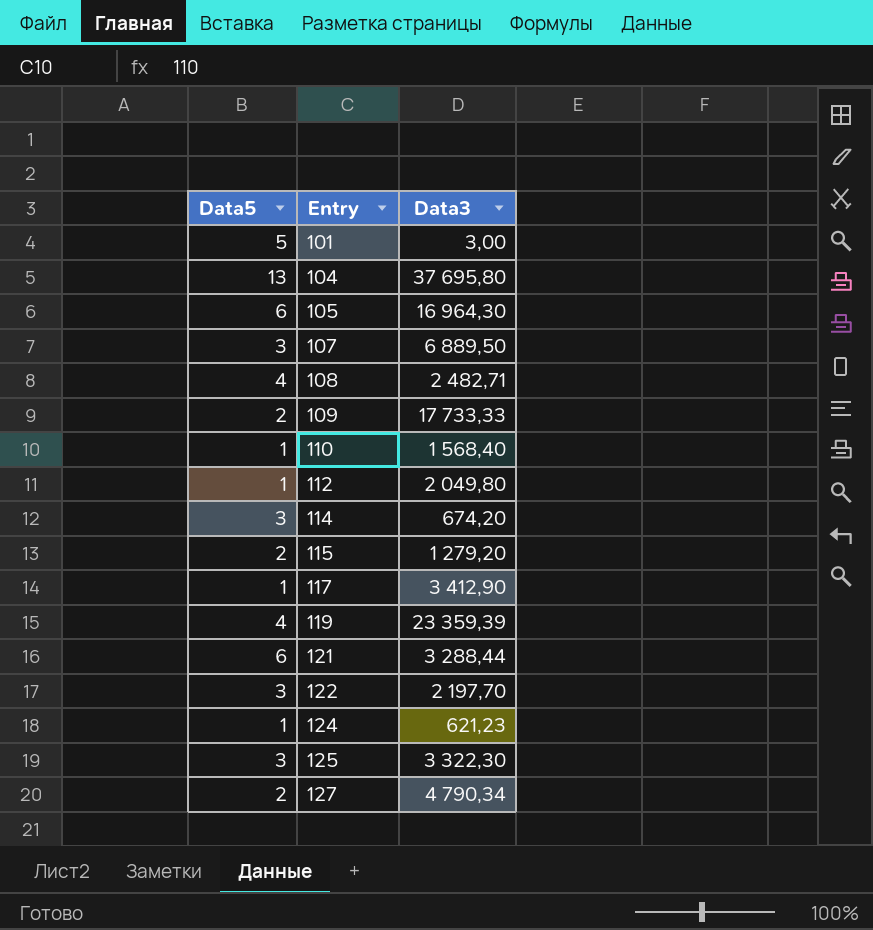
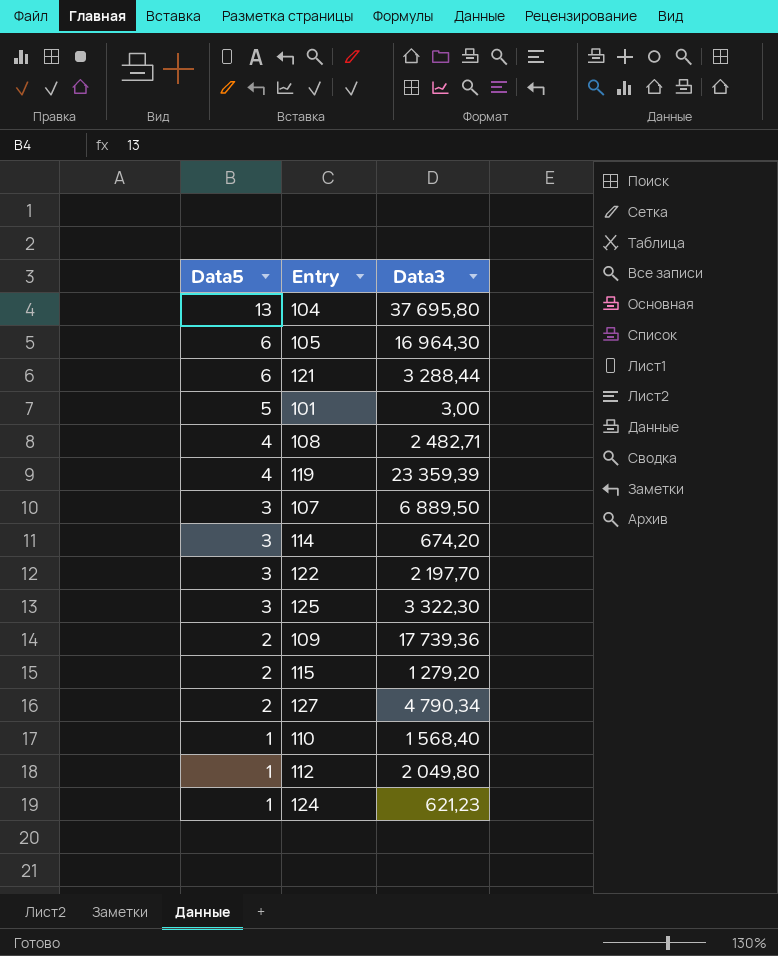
row order: Entry ascending -> Data5 descending
row 117: 1 | 3 412,90 -> none
109 | Data3: 17 733,33 -> 17 739,36

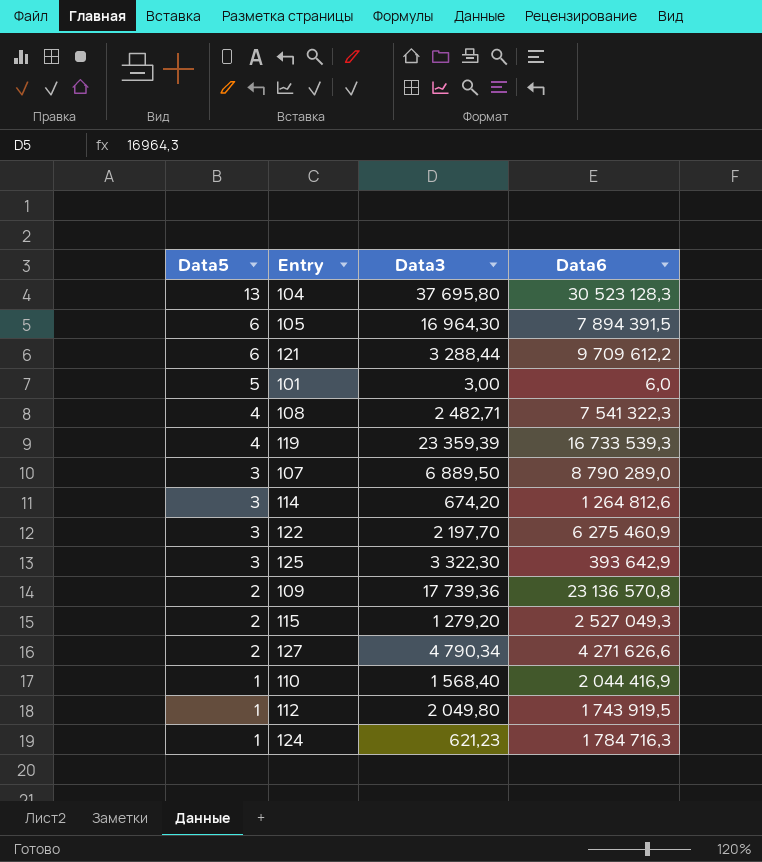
column Data6 | position: none -> 4

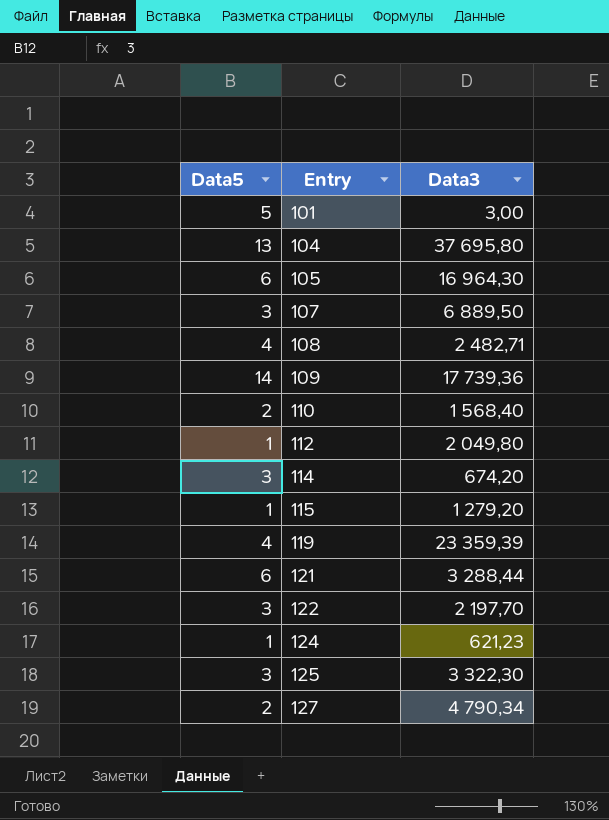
row order: Data5 descending -> Entry ascending
column Data6 | position: 4 -> none
109 | Data5: 2 -> 14
110 | Data5: 1 -> 2
115 | Data5: 2 -> 1

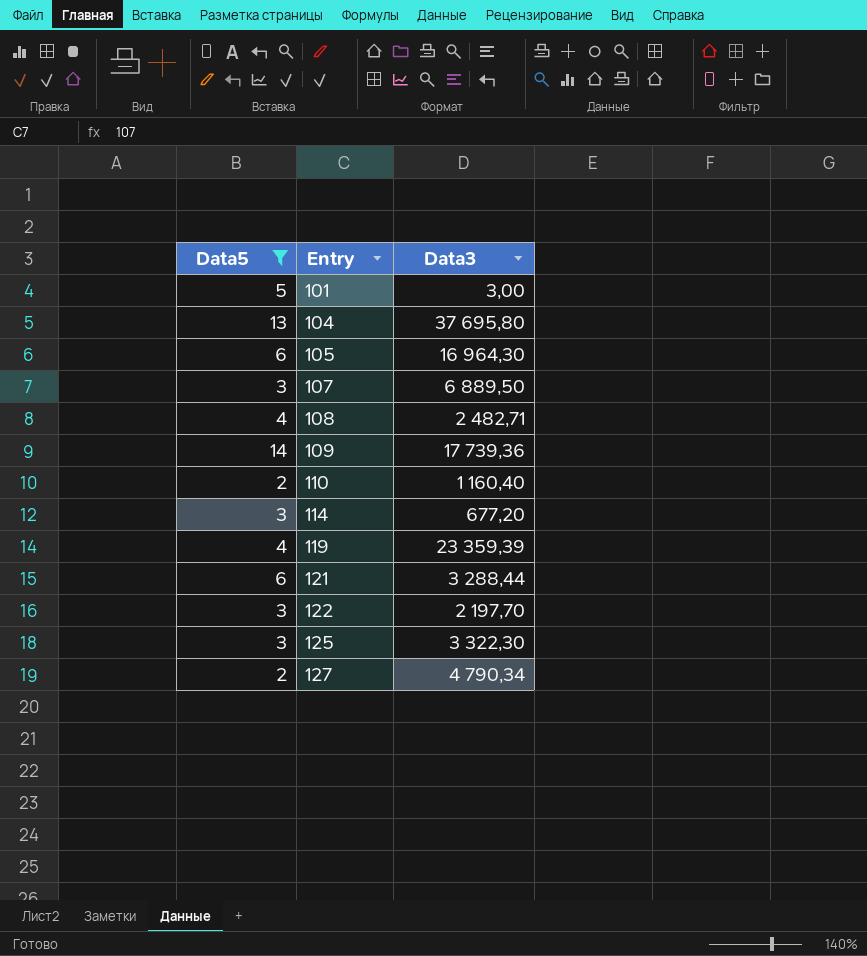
filter: none -> Data5 != 1
110 | Data3: 1 568,40 -> 1 160,40
114 | Data3: 674,20 -> 677,20

